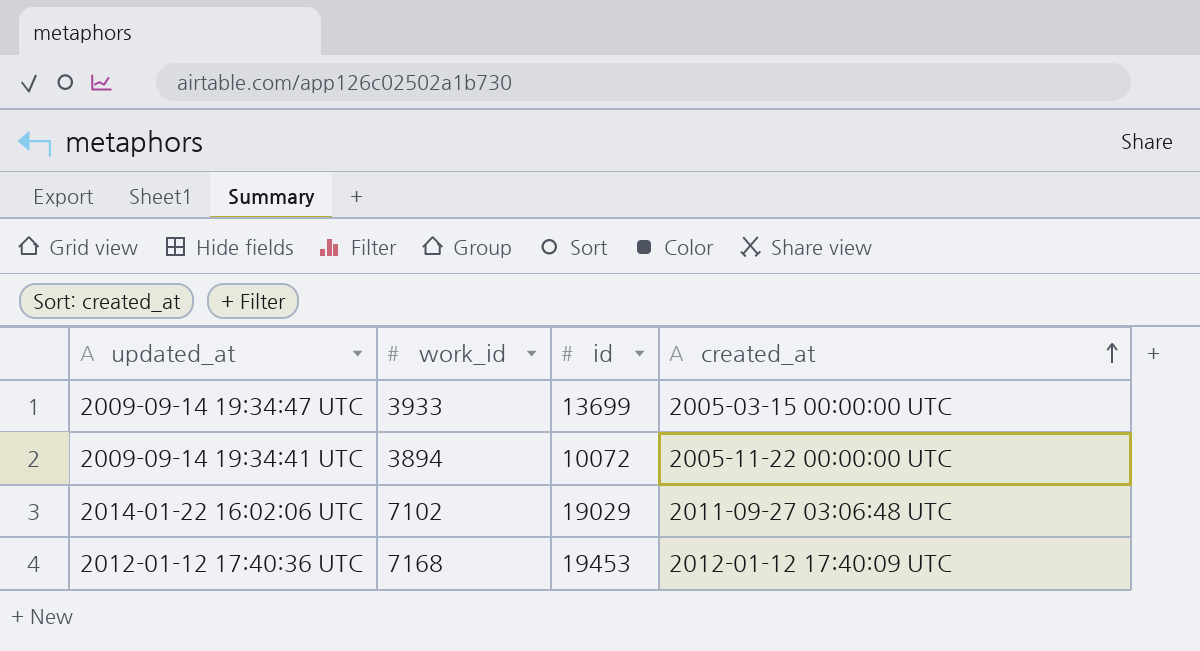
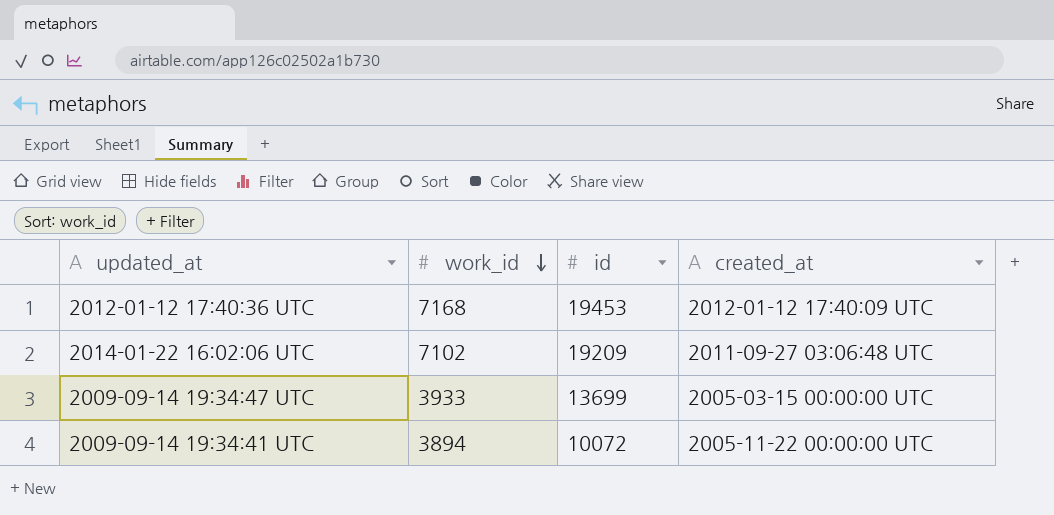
row order: created_at ascending -> work_id descending
2014-01-22 16:02:06 UTC | id: 19029 -> 19209

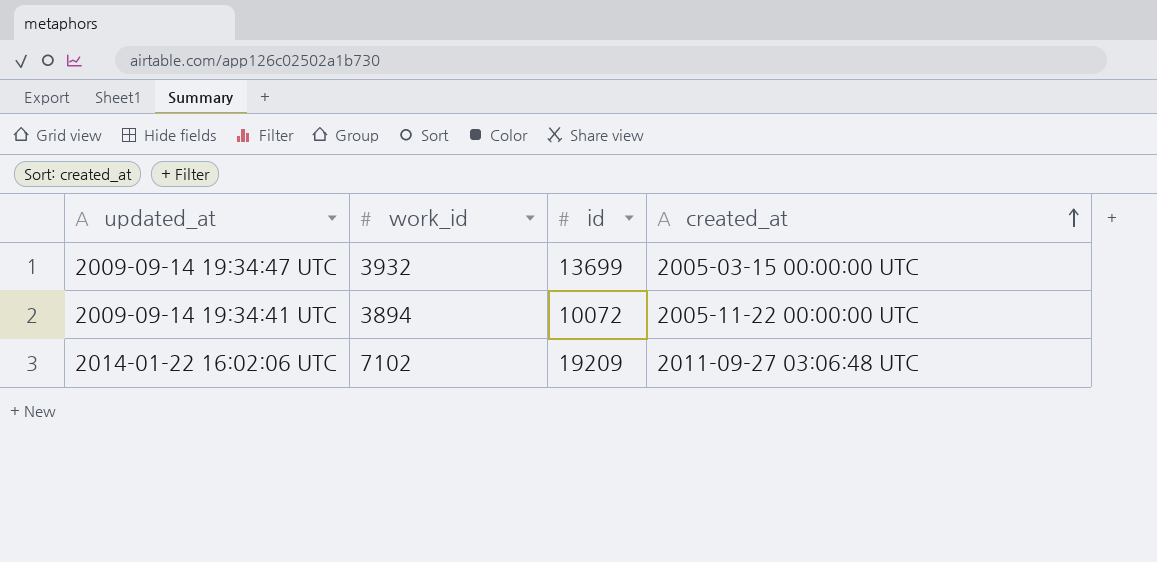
row order: work_id descending -> created_at ascending
row 2012-01-12 17:40:36 UTC: 7168 | 19453 | 2012-01-12 17:40:09 UTC -> none
2009-09-14 19:34:47 UTC | work_id: 3933 -> 3932

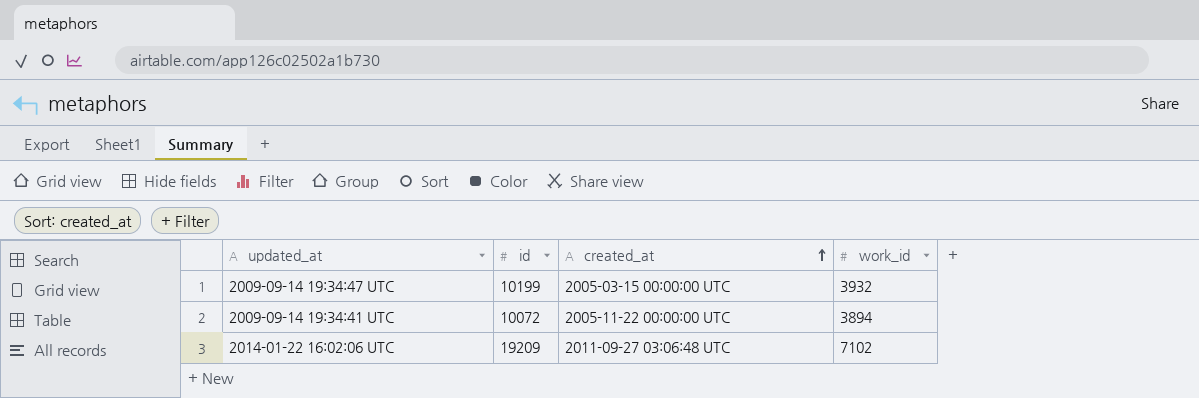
column work_id | position: 2 -> 4
2009-09-14 19:34:47 UTC | id: 13699 -> 10199

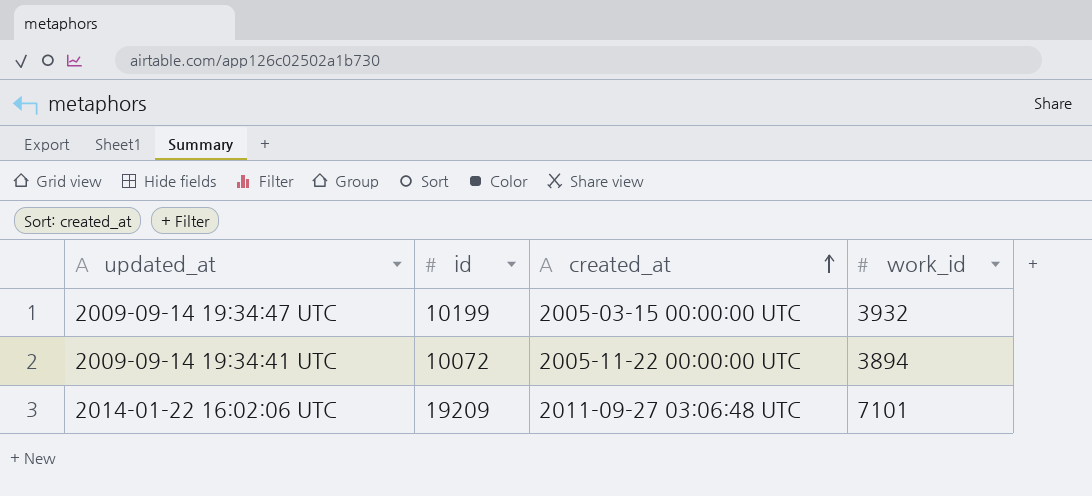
2014-01-22 16:02:06 UTC | work_id: 7102 -> 7101

